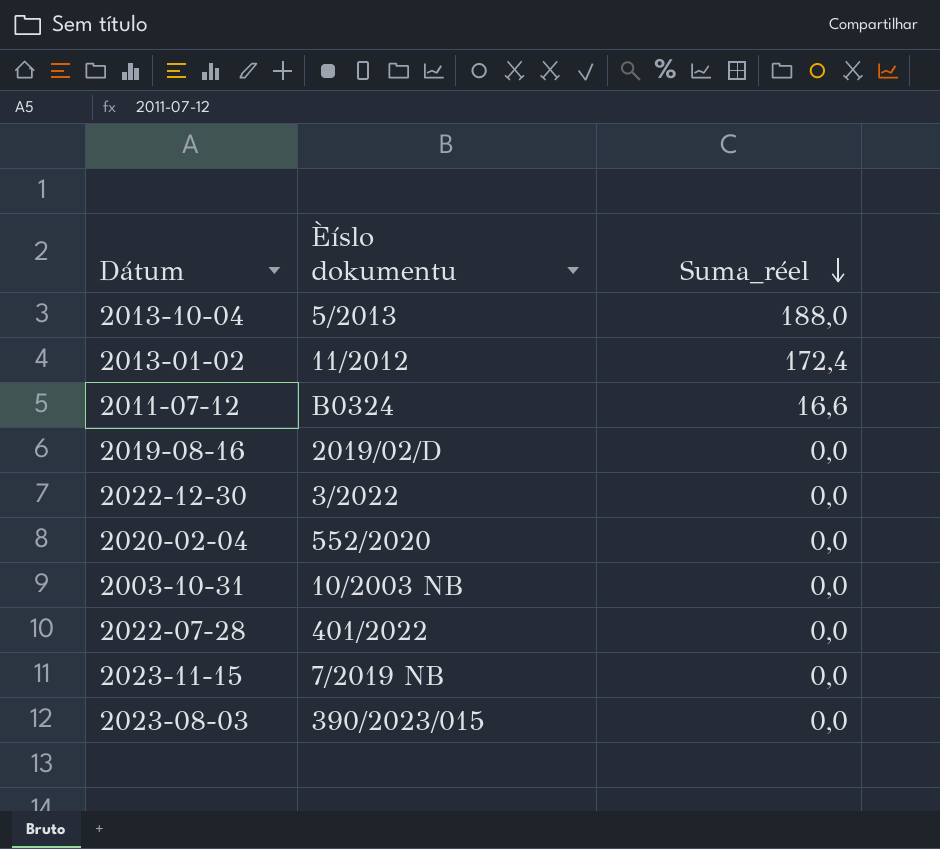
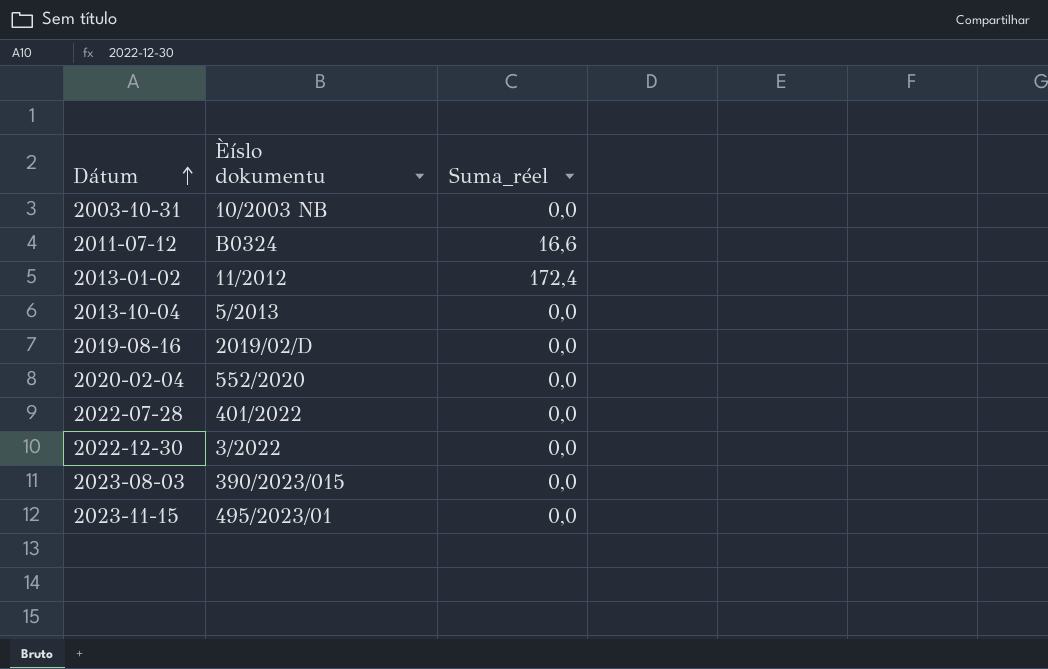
row order: Suma_réel descending -> Dátum ascending
2013-10-04 | Suma_réel: 188,0 -> 0,0
2023-11-15 | Èíslo dokumentu: 7/2019 NB -> 495/2023/01

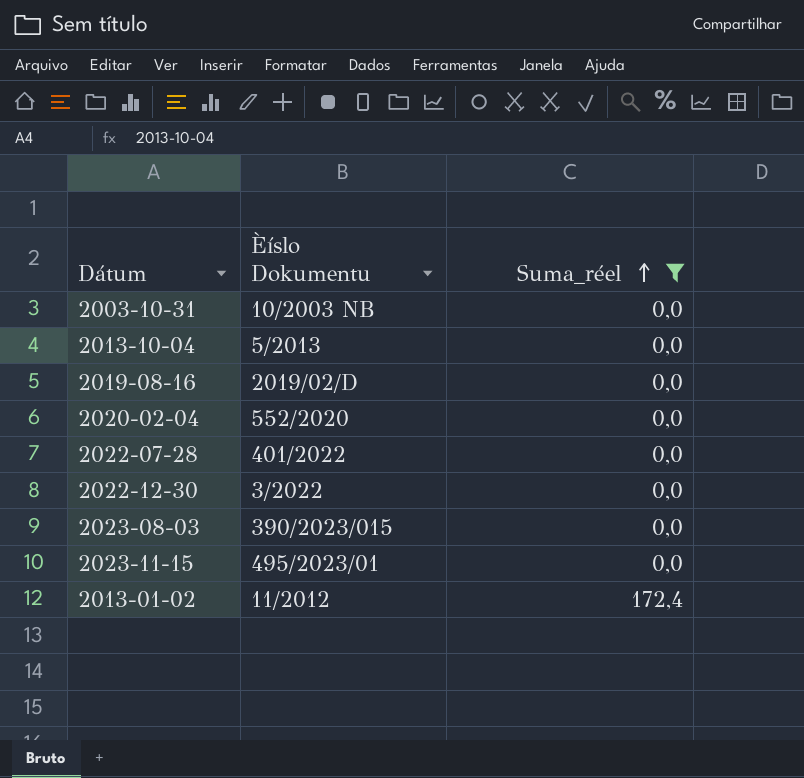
filter: none -> Suma_réel != 16,6
row order: Dátum ascending -> Suma_réel ascending
column name: Èíslo dokumentu -> Èíslo Dokumentu

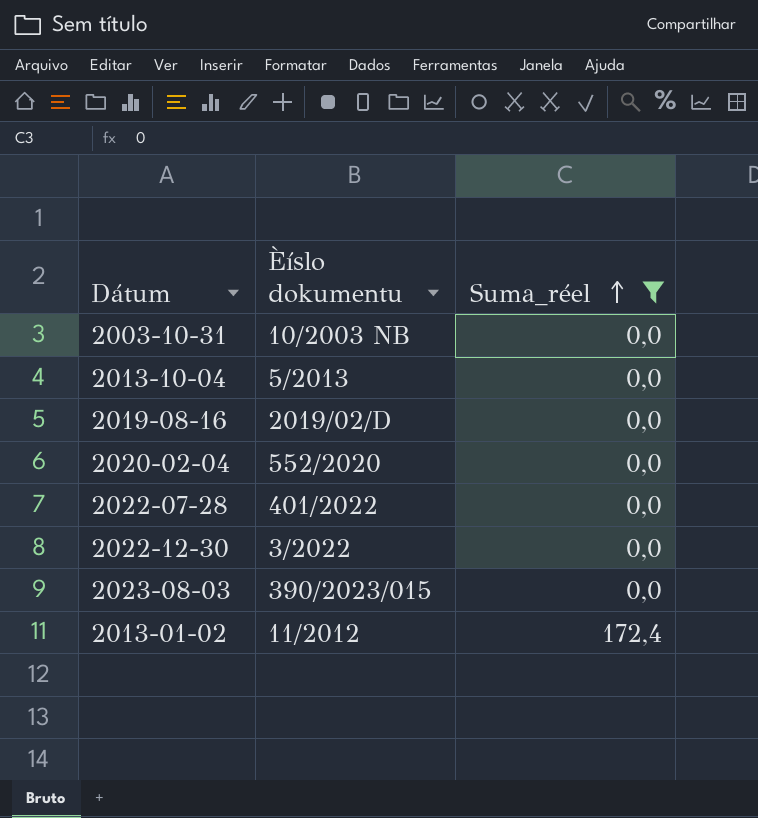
column name: Èíslo Dokumentu -> Èíslo dokumentu
row 2023-11-15: 495/2023/01 | 0,0 -> none

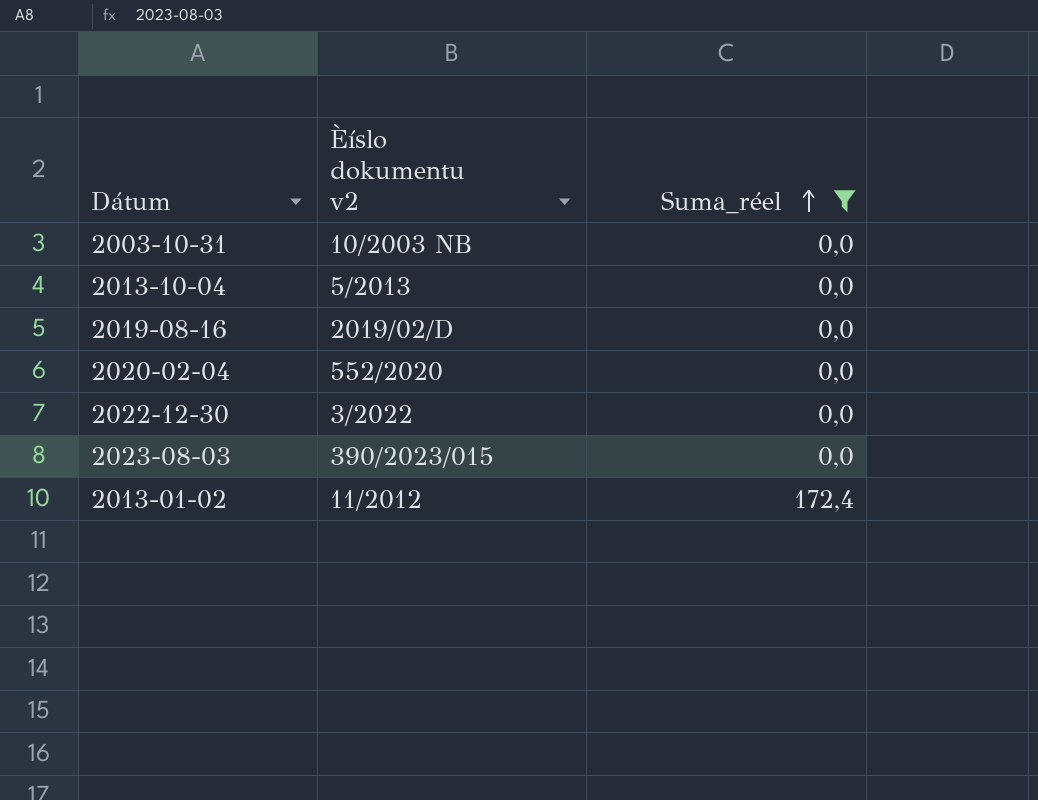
column name: Èíslo dokumentu -> Èíslo dokumentu v2
row 2022-07-28: 401/2022 | 0,0 -> none

